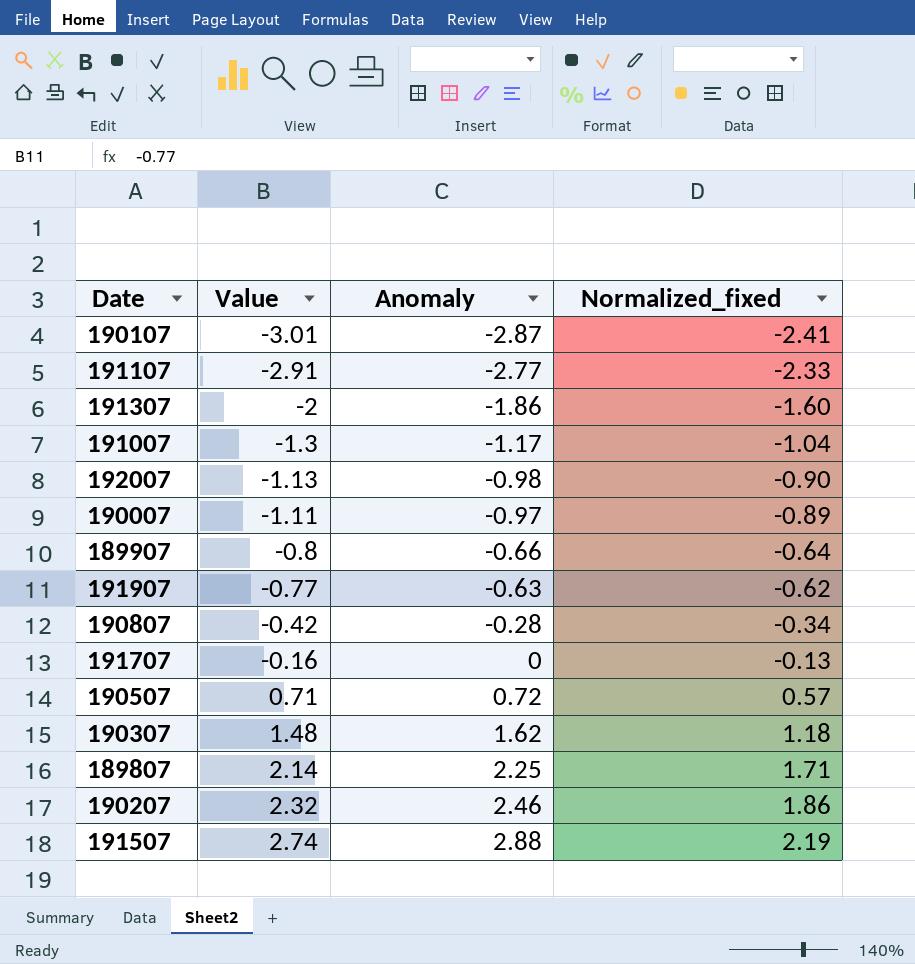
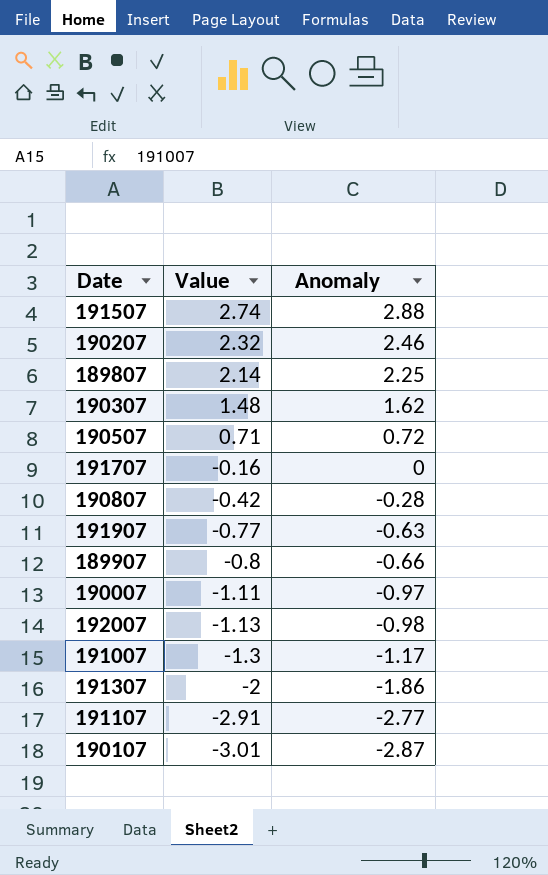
row order: Value ascending -> Value descending
column Normalized_fixed | formula: [Value] * 0.8 -> none

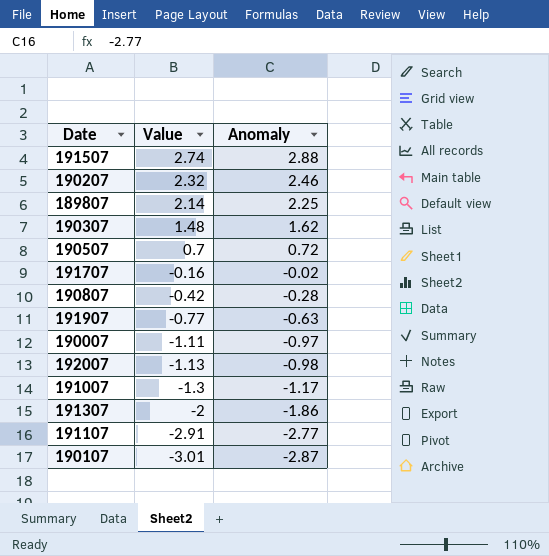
row 189907: -0.8 | -0.66 -> none
190507 | Value: 0.71 -> 0.7
191707 | Anomaly: 0 -> -0.02

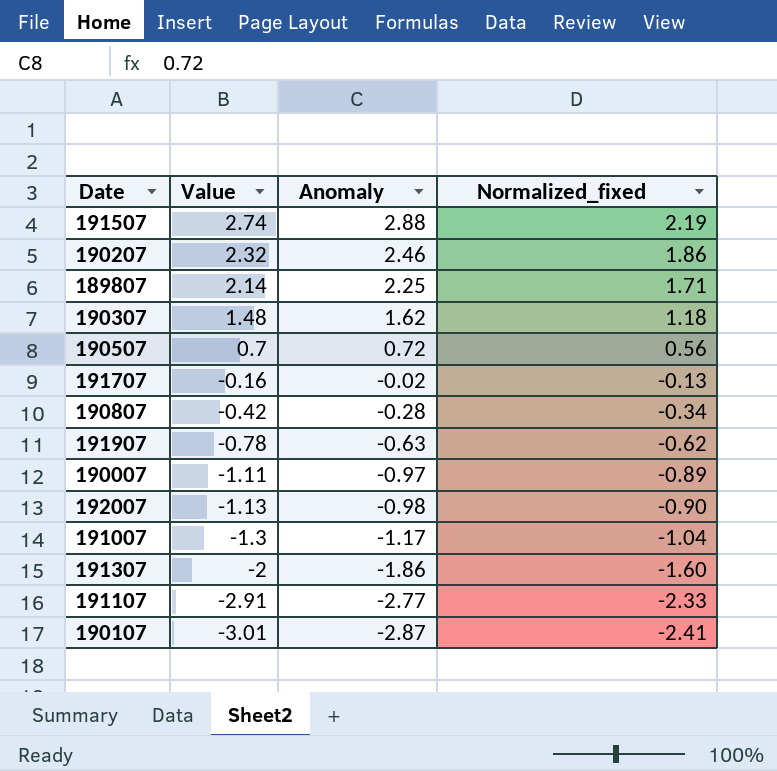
column Normalized_fixed | formula: none -> [Value] * 0.8
191907 | Value: -0.77 -> -0.78

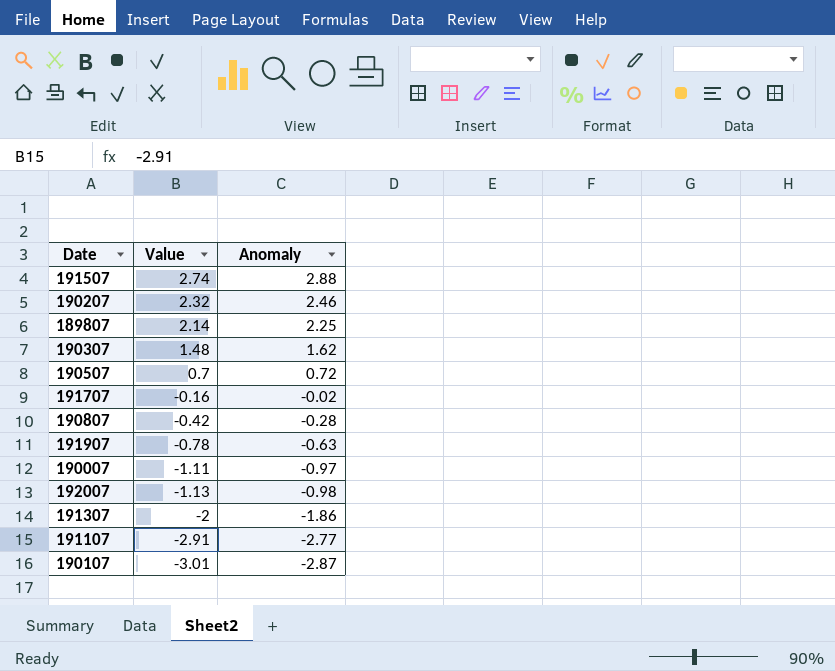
column Normalized_fixed | formula: [Value] * 0.8 -> none
row 191007: -1.3 | -1.17 | -1.04 -> none

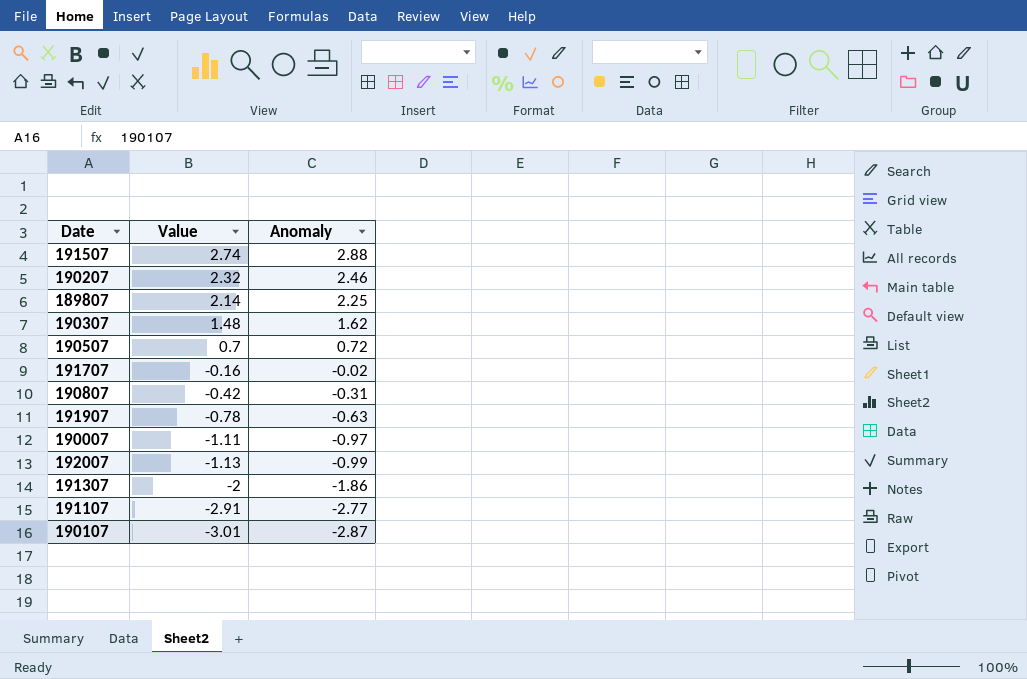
190807 | Anomaly: -0.28 -> -0.31
192007 | Anomaly: -0.98 -> -0.99

